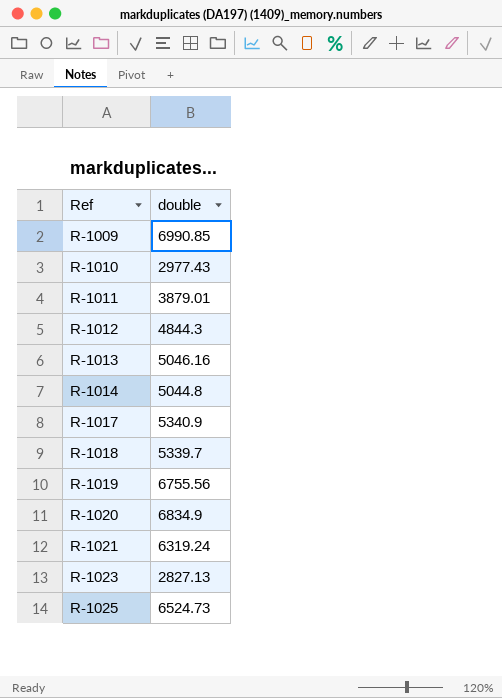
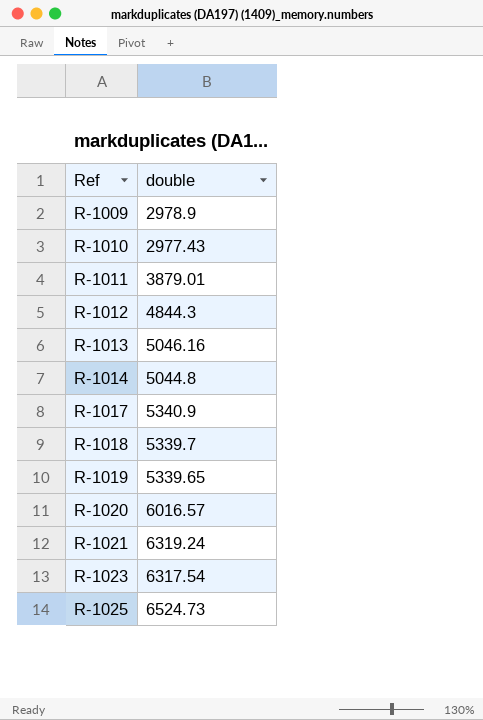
R-1009 | double: 6990.85 -> 2978.9
R-1019 | double: 6755.56 -> 5339.65
R-1020 | double: 6834.9 -> 6016.57
R-1023 | double: 2827.13 -> 6317.54

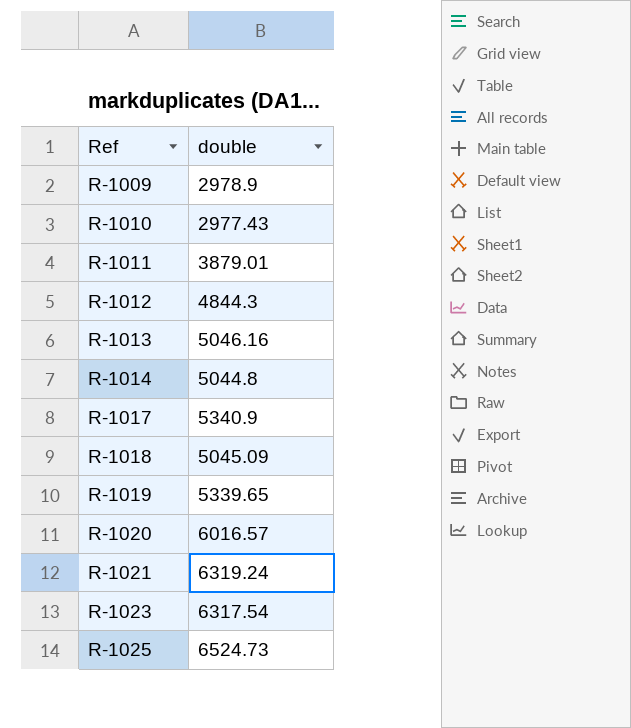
R-1018 | double: 5339.7 -> 5045.09

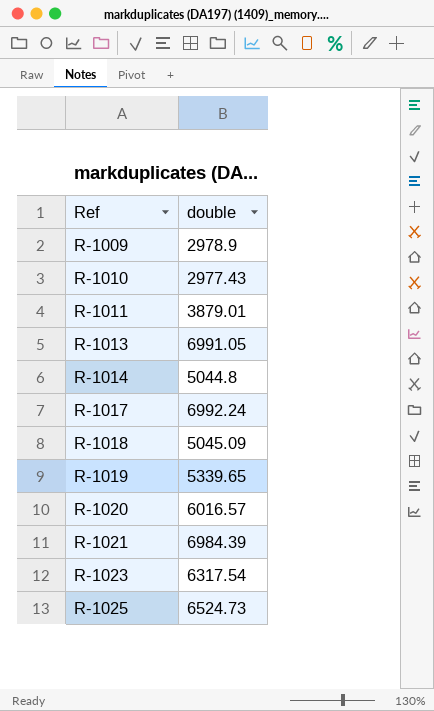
row R-1012: 4844.3 -> none
R-1013 | double: 5046.16 -> 6991.05
R-1017 | double: 5340.9 -> 6992.24
R-1021 | double: 6319.24 -> 6984.39

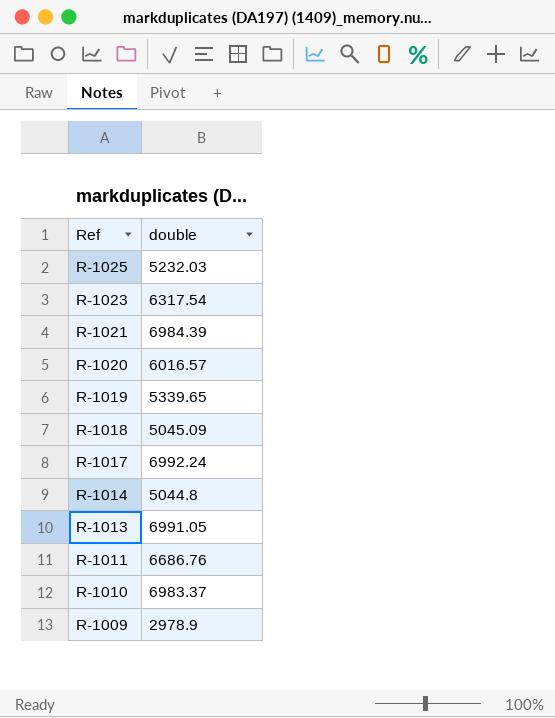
row order: Ref ascending -> Ref descending
R-1025 | double: 6524.73 -> 5232.03
R-1011 | double: 3879.01 -> 6686.76
R-1010 | double: 2977.43 -> 6983.37

